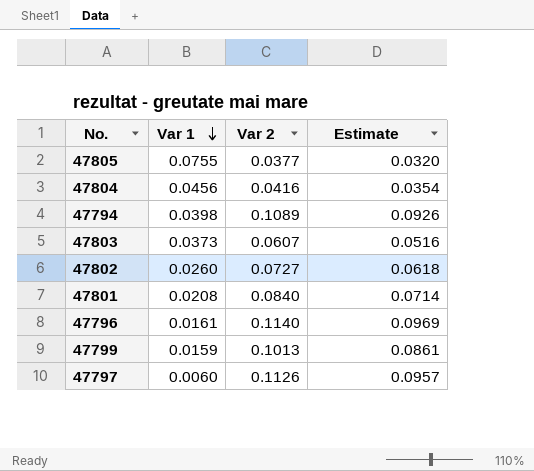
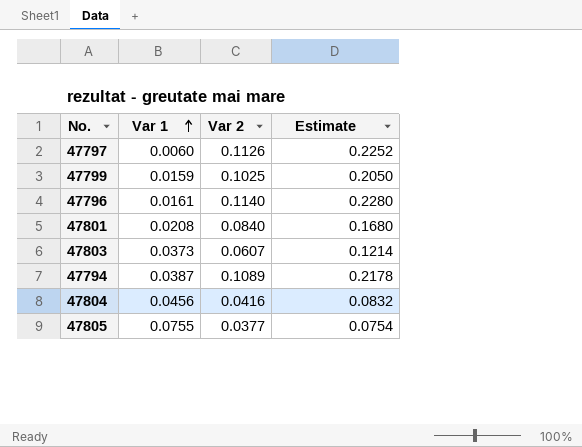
row order: Var 1 descending -> Var 1 ascending
column Estimate | formula: [Var 2] * 0.85 -> [Var 2] * 2
row 47802: 0.0260 | 0.0727 | 0.0618 -> none
47799 | Var 2: 0.1013 -> 0.1025
47794 | Var 1: 0.0398 -> 0.0387

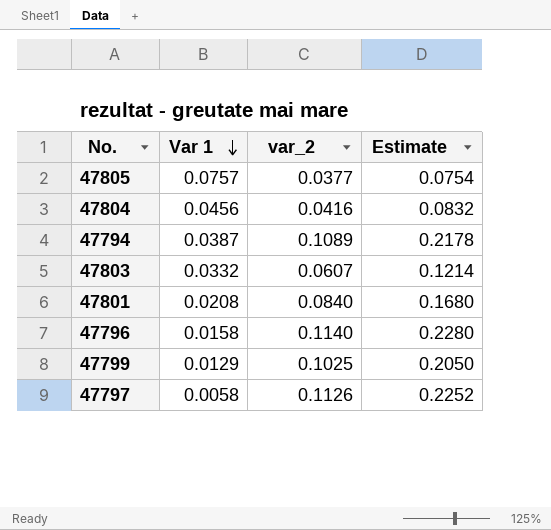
row order: Var 1 ascending -> Var 1 descending
column name: Var 2 -> var_2
47805 | Var 1: 0.0755 -> 0.0757
47803 | Var 1: 0.0373 -> 0.0332
47796 | Var 1: 0.0161 -> 0.0158
47799 | Var 1: 0.0159 -> 0.0129
47797 | Var 1: 0.0060 -> 0.0058

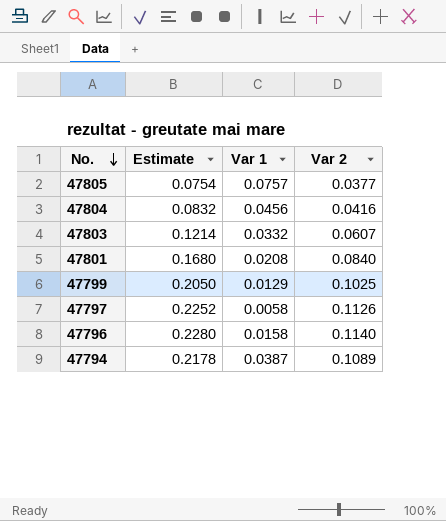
row order: Var 1 descending -> No. descending
column Estimate | position: 4 -> 2
column name: var_2 -> Var 2

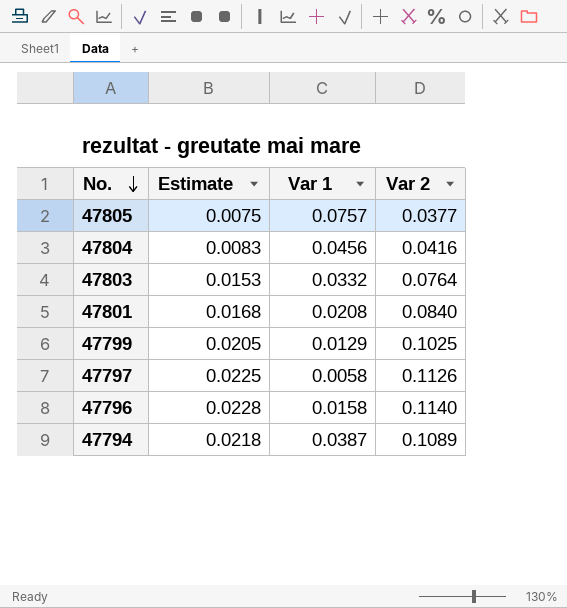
column Estimate | formula: [Var 2] * 2 -> [Var 2] * 0.2
47803 | Var 2: 0.0607 -> 0.0764

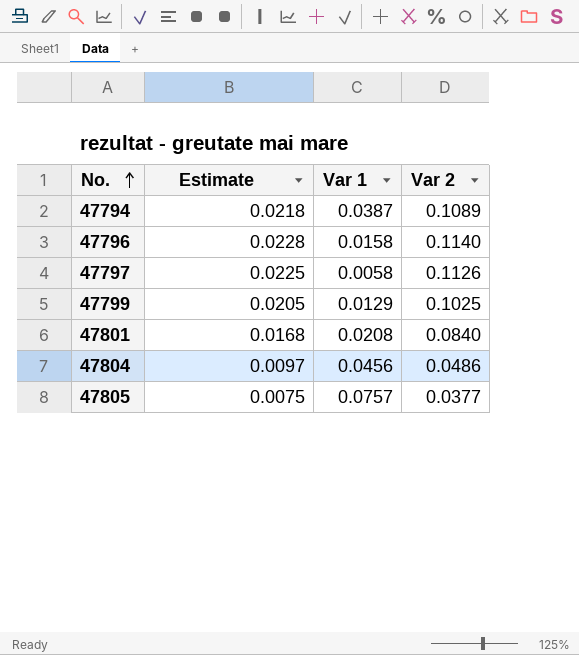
row order: No. descending -> No. ascending
row 47803: 0.0153 | 0.0332 | 0.0764 -> none
47804 | Estimate: 0.0083 -> 0.0097
47804 | Var 2: 0.0416 -> 0.0486

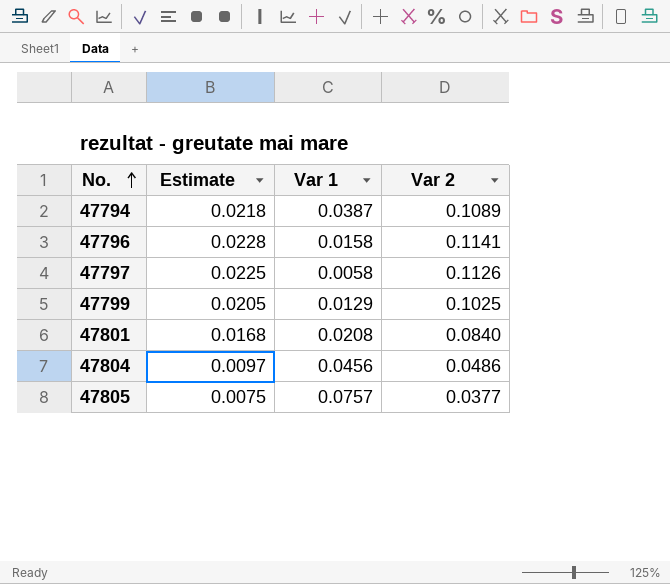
47796 | Var 2: 0.1140 -> 0.1141

